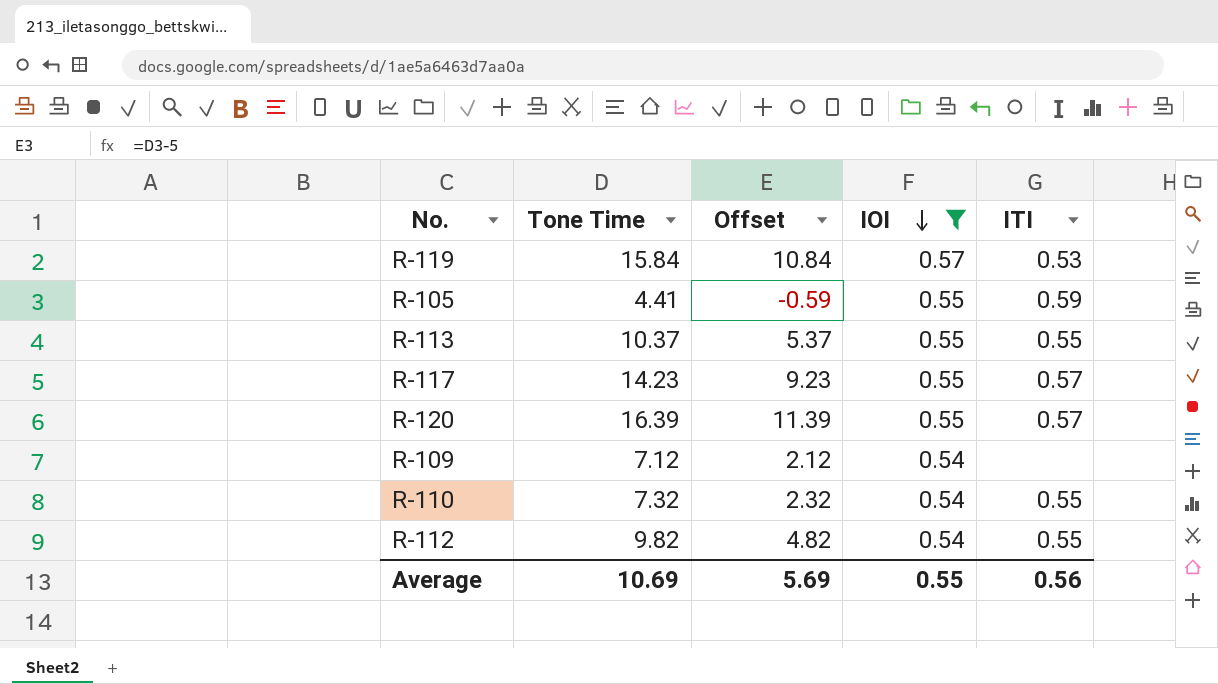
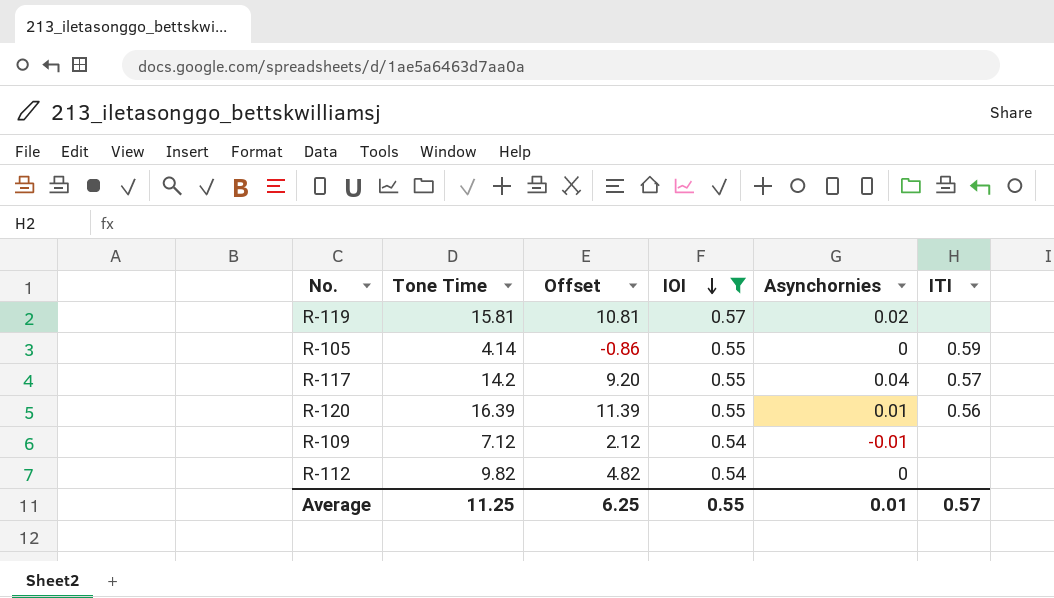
column Asynchornies | position: none -> 5
row R-113: 10.37 | 5.37 | 0.55 | 0.55 -> none
row R-110: 7.32 | 2.32 | 0.54 | 0.55 -> none
R-119 | Tone Time: 15.84 -> 15.81
R-119 | Offset: 10.84 -> 10.81
R-119 | ITI: 0.53 -> none
R-105 | Tone Time: 4.41 -> 4.14
R-105 | Offset: -0.59 -> -0.86
R-117 | Tone Time: 14.23 -> 14.2
R-117 | Offset: 9.23 -> 9.20
R-120 | ITI: 0.57 -> 0.56
R-112 | ITI: 0.55 -> none
Average | Tone Time: 10.69 -> 11.25
Average | Offset: 5.69 -> 6.25
Average | ITI: 0.56 -> 0.57

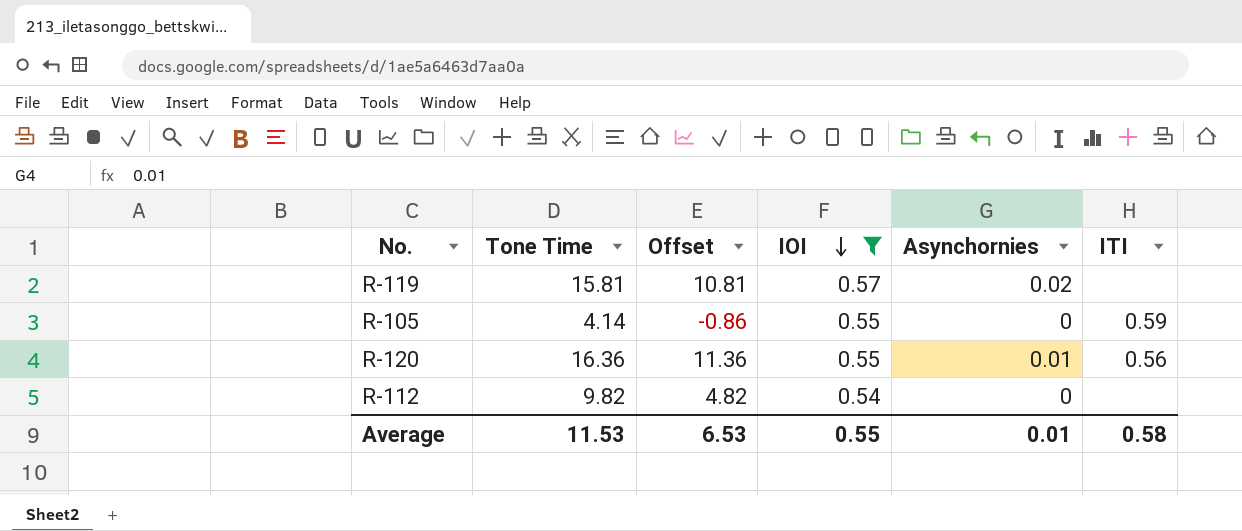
row R-117: 14.2 | 9.20 | 0.55 | 0.04 | 0.57 -> none
row R-109: 7.12 | 2.12 | 0.54 | -0.01 | none -> none
R-120 | Tone Time: 16.39 -> 16.36
R-120 | Offset: 11.39 -> 11.36
Average | Tone Time: 11.25 -> 11.53
Average | Offset: 6.25 -> 6.53
Average | ITI: 0.57 -> 0.58

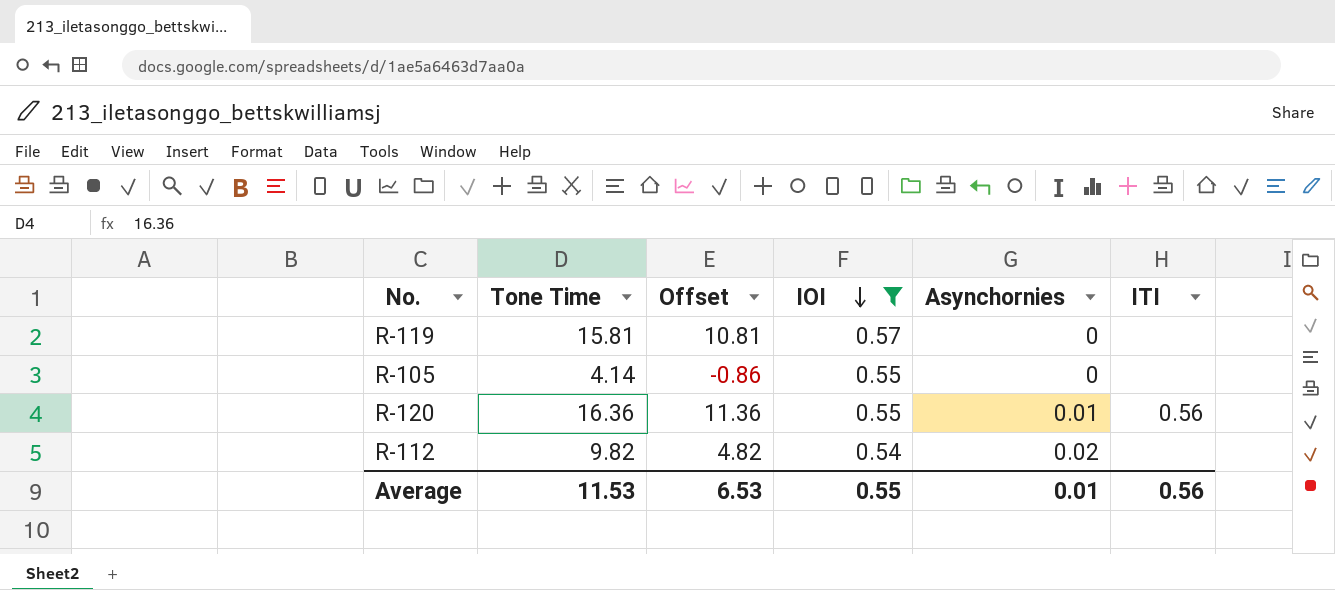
R-119 | Asynchornies: 0.02 -> 0
R-105 | ITI: 0.59 -> none
R-112 | Asynchornies: 0 -> 0.02
Average | ITI: 0.58 -> 0.56

